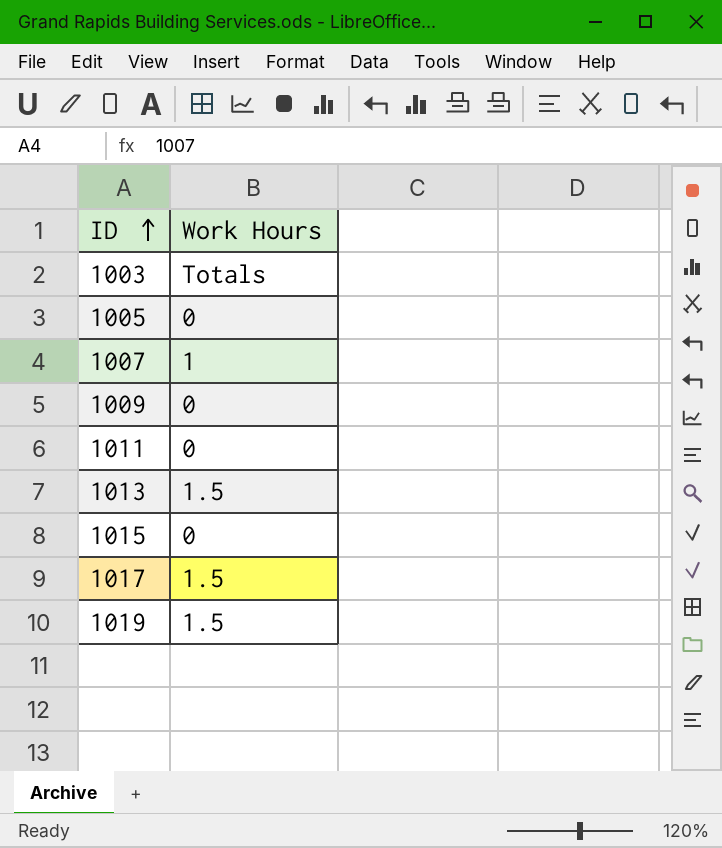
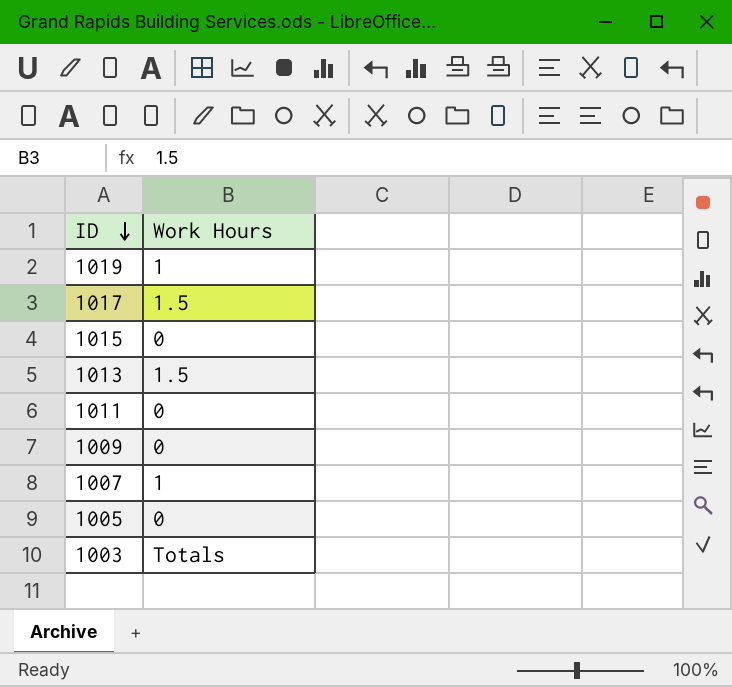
row order: ID ascending -> ID descending
1019 | Work Hours: 1.5 -> 1

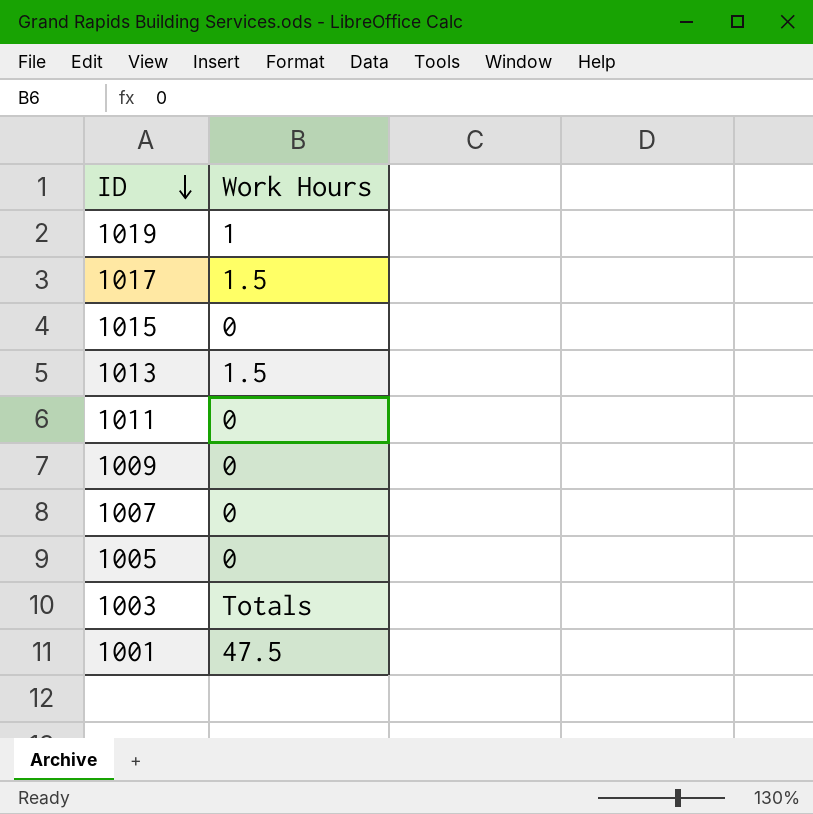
1007 | Work Hours: 1 -> 0
row 1001: none -> 47.5

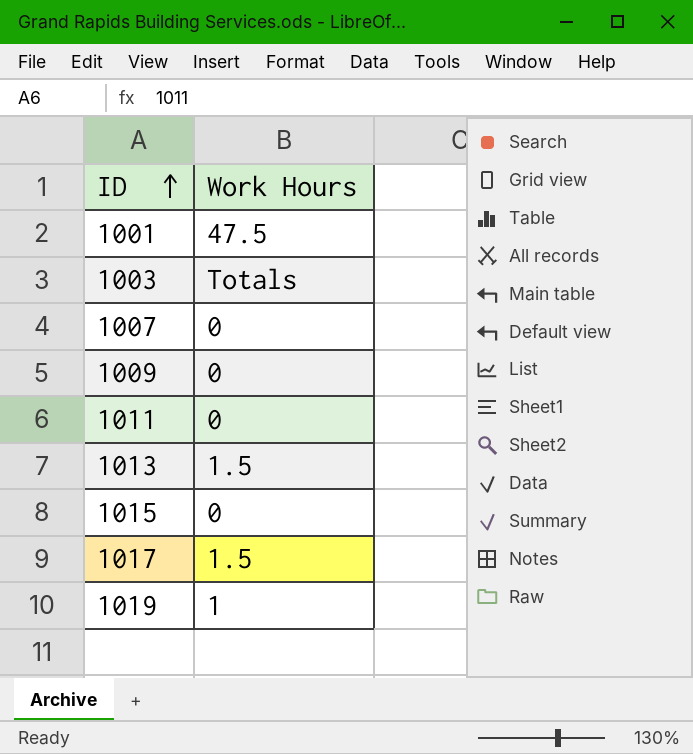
row order: ID descending -> ID ascending
row 1005: 0 -> none

